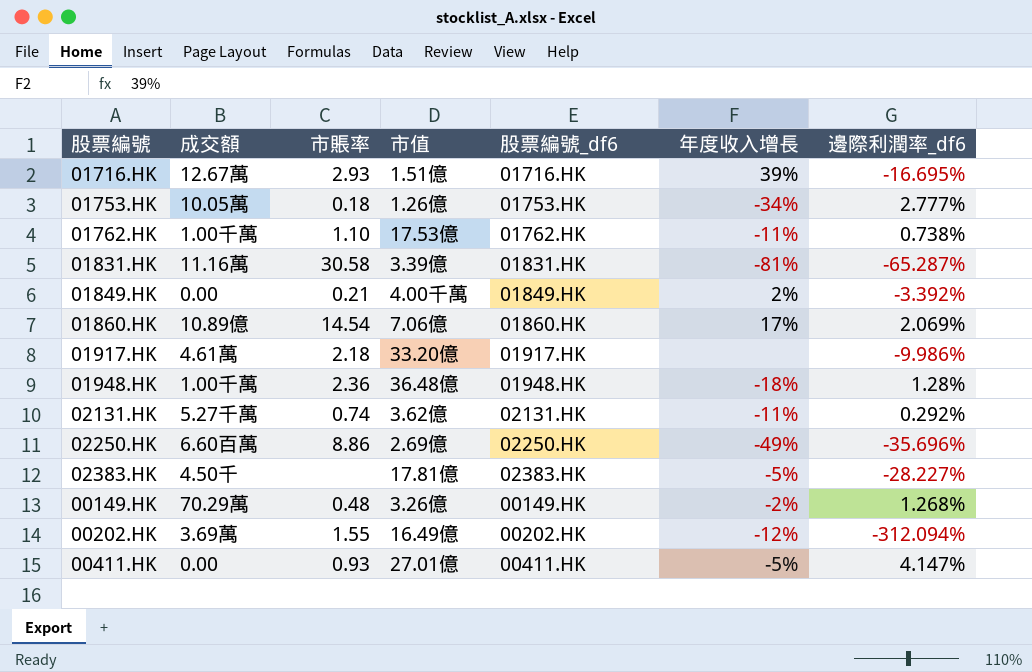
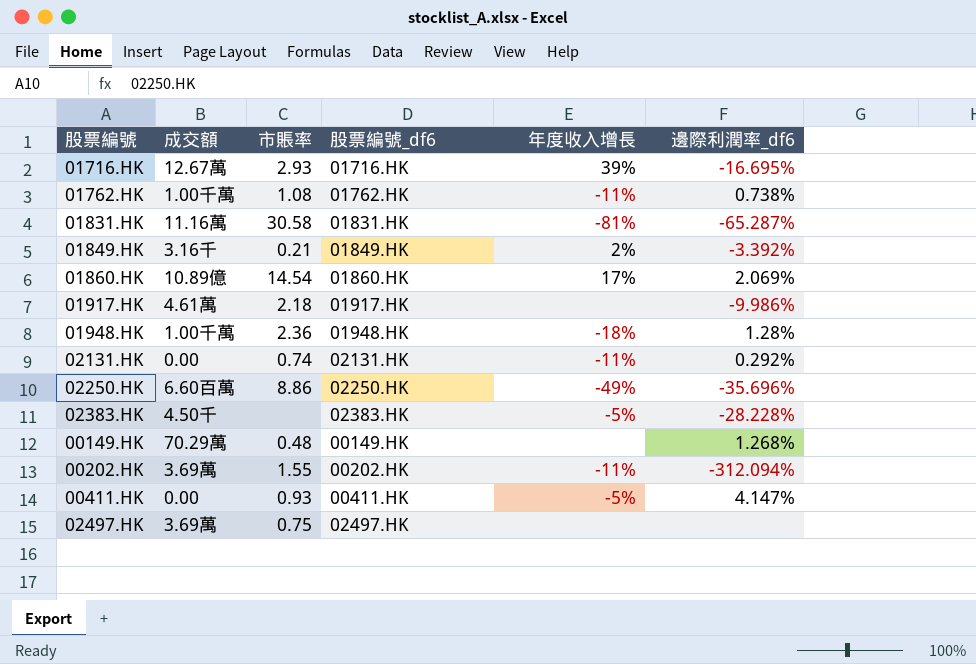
column 市值 | position: 4 -> none
row 01753.HK: 10.05萬 | 0.18 | 1.26億 | 01753.HK | -34% | 2.777% -> none
01762.HK | 市賬率: 1.10 -> 1.08
01849.HK | 成交額: 0.00 -> 3.16千
02131.HK | 成交額: 5.27千萬 -> 0.00
02383.HK | 邊際利潤率_df6: -28.227% -> -28.228%
00149.HK | 年度收入增長: -2% -> none
00202.HK | 年度收入增長: -12% -> -11%
row 02497.HK: none -> 3.69萬 | 0.75 | 02497.HK | none | none

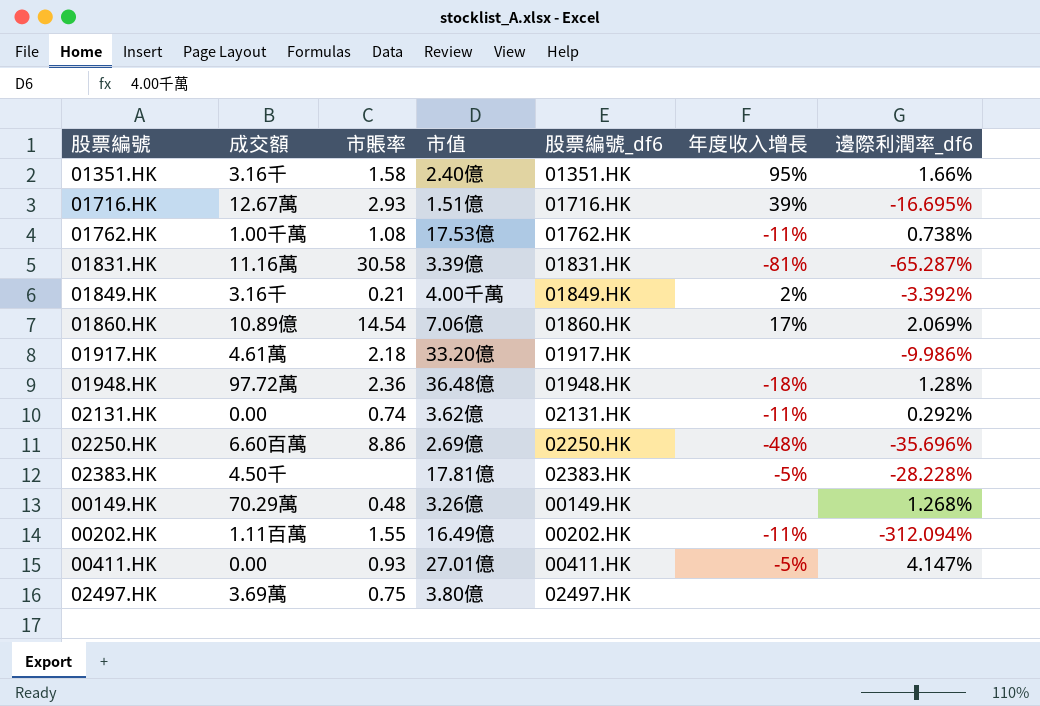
column 市值 | position: none -> 4
row 01351.HK: none -> 3.16千 | 1.58 | 2.40億 | 01351.HK | 95% | 1.66%
01948.HK | 成交額: 1.00千萬 -> 97.72萬
02250.HK | 年度收入增長: -49% -> -48%
00202.HK | 成交額: 3.69萬 -> 1.11百萬

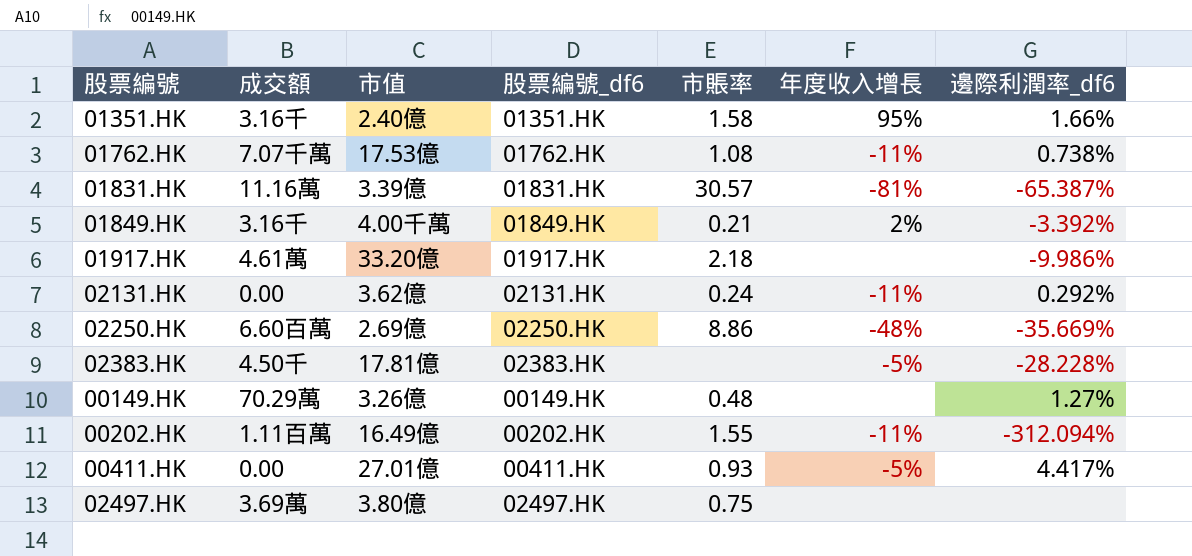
column 市賬率 | position: 3 -> 5
row 01716.HK: 12.67萬 | 2.93 | 1.51億 | 01716.HK | 39% | -16.695% -> none
row 01860.HK: 10.89億 | 14.54 | 7.06億 | 01860.HK | 17% | 2.069% -> none
row 01948.HK: 97.72萬 | 2.36 | 36.48億 | 01948.HK | -18% | 1.28% -> none
01762.HK | 成交額: 1.00千萬 -> 7.07千萬
01831.HK | 市賬率: 30.58 -> 30.57
01831.HK | 邊際利潤率_df6: -65.287% -> -65.387%
02131.HK | 市賬率: 0.74 -> 0.24
02250.HK | 邊際利潤率_df6: -35.696% -> -35.669%
00149.HK | 邊際利潤率_df6: 1.268% -> 1.27%
00411.HK | 邊際利潤率_df6: 4.147% -> 4.417%

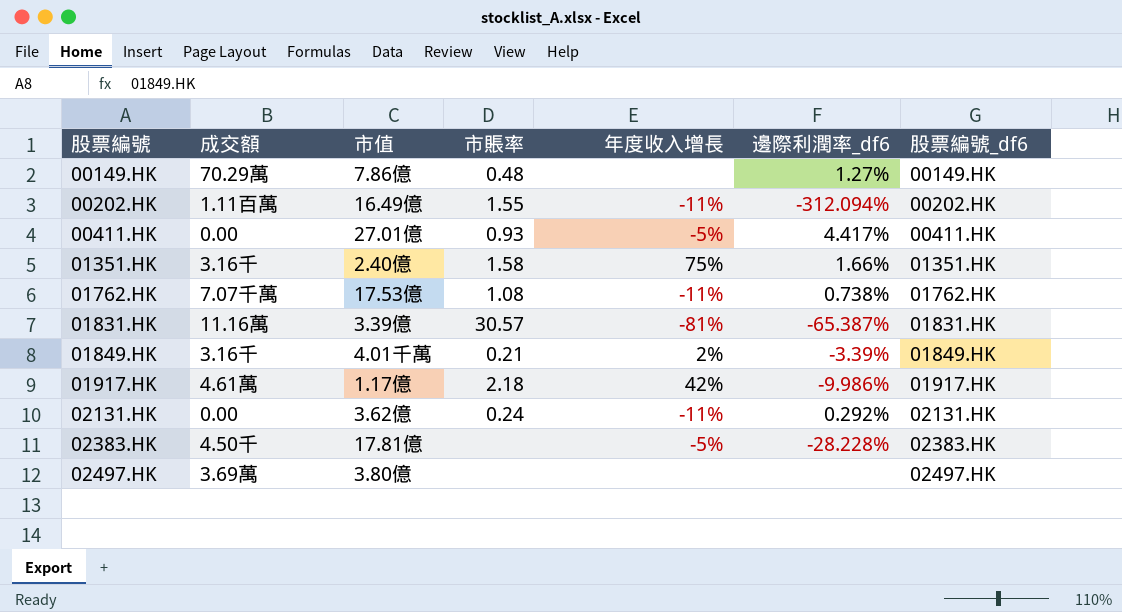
row order: none -> 股票編號 ascending
column 股票編號_df6 | position: 4 -> 7
row 02250.HK: 6.60百萬 | 2.69億 | 02250.HK | 8.86 | -48% | -35.669% -> none
00149.HK | 市值: 3.26億 -> 7.86億
01351.HK | 年度收入增長: 95% -> 75%
01849.HK | 市值: 4.00千萬 -> 4.01千萬
01849.HK | 邊際利潤率_df6: -3.392% -> -3.39%
01917.HK | 市值: 33.20億 -> 1.17億
01917.HK | 年度收入增長: none -> 42%
02497.HK | 市賬率: 0.75 -> none

